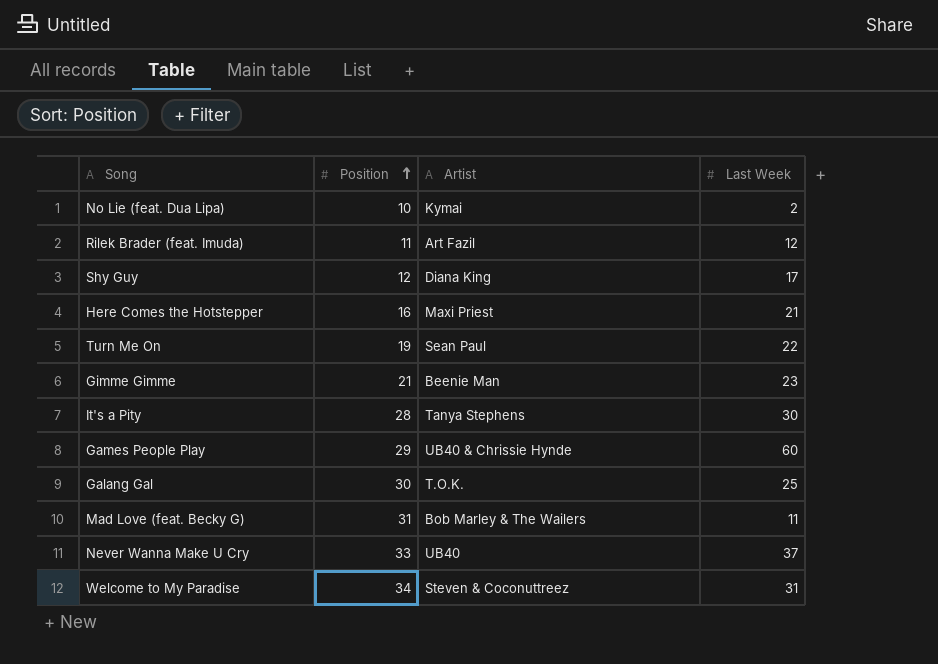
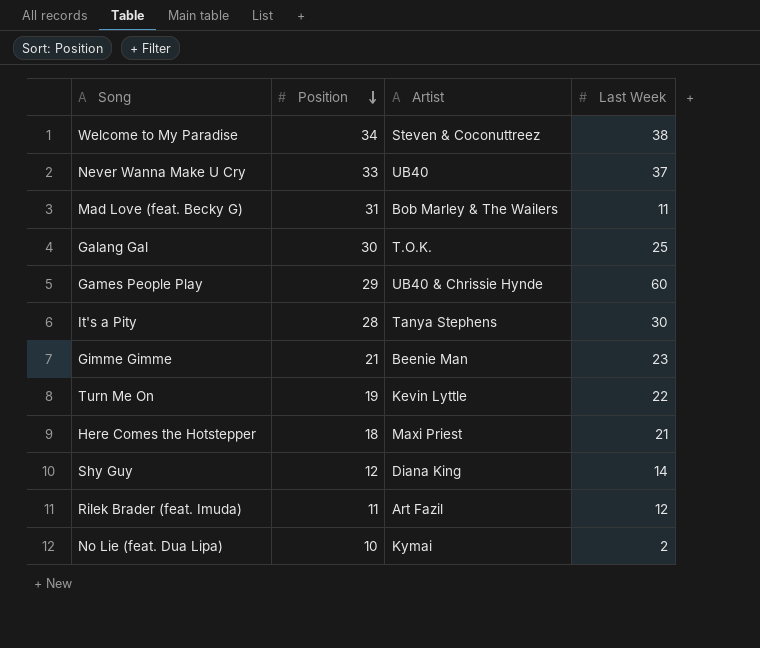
row order: Position ascending -> Position descending
Welcome to My Paradise | Last Week: 31 -> 38
Turn Me On | Artist: Sean Paul -> Kevin Lyttle
Here Comes the Hotstepper | Position: 16 -> 18
Shy Guy | Last Week: 17 -> 14

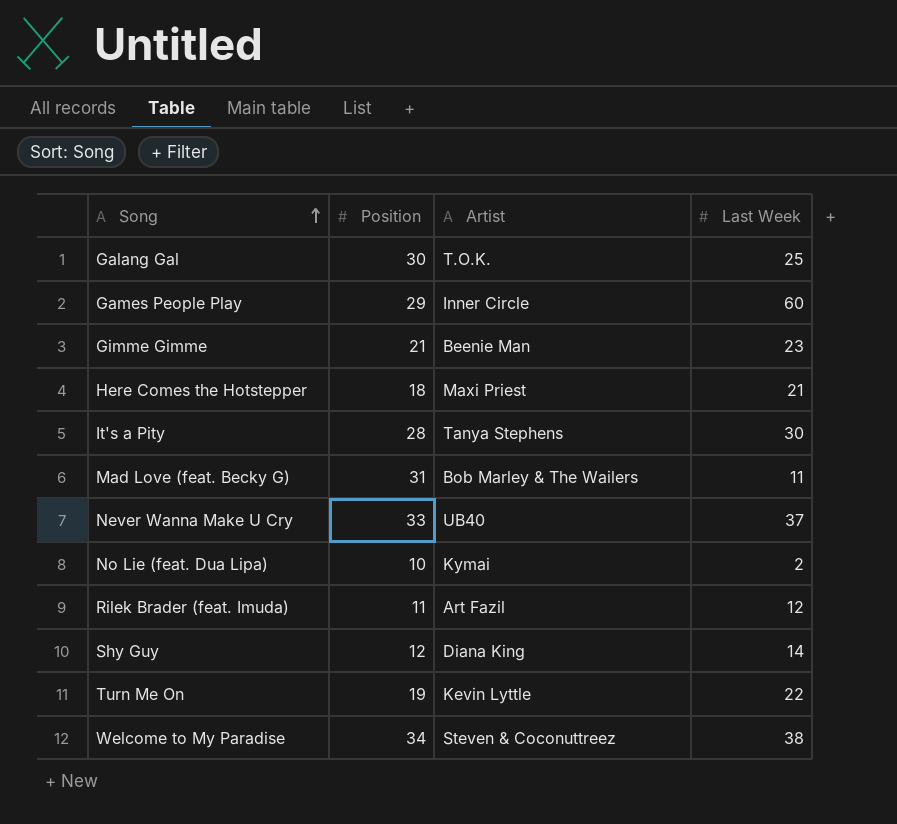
row order: Position descending -> Song ascending
Games People Play | Artist: UB40 & Chrissie Hynde -> Inner Circle

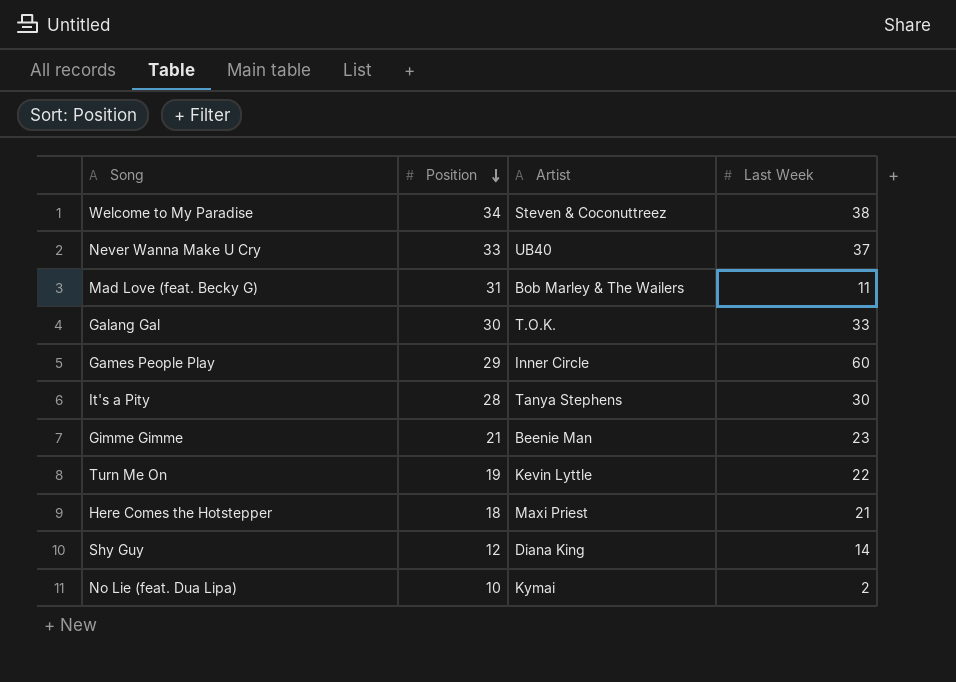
row order: Song ascending -> Position descending
row Rilek Brader (feat. Imuda): 11 | Art Fazil | 12 -> none
Galang Gal | Last Week: 25 -> 33

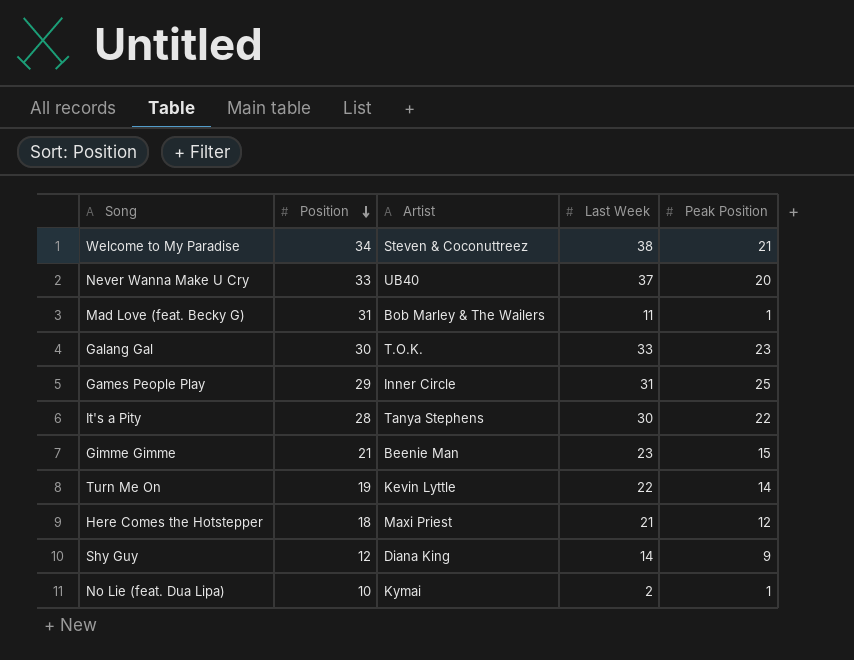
column Peak Position | position: none -> 5
Games People Play | Last Week: 60 -> 31

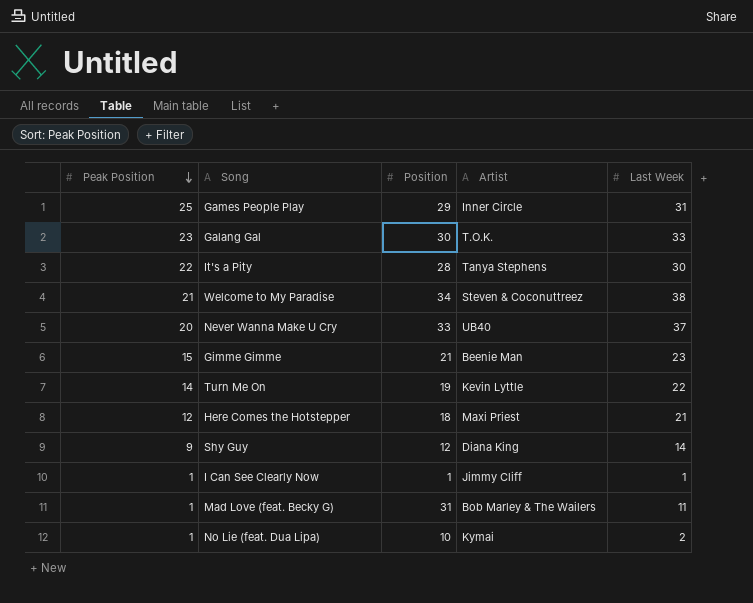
row order: Position descending -> Peak Position descending
column Peak Position | position: 5 -> 1
row I Can See Clearly Now: none -> 1 | 1 | Jimmy Cliff | 1

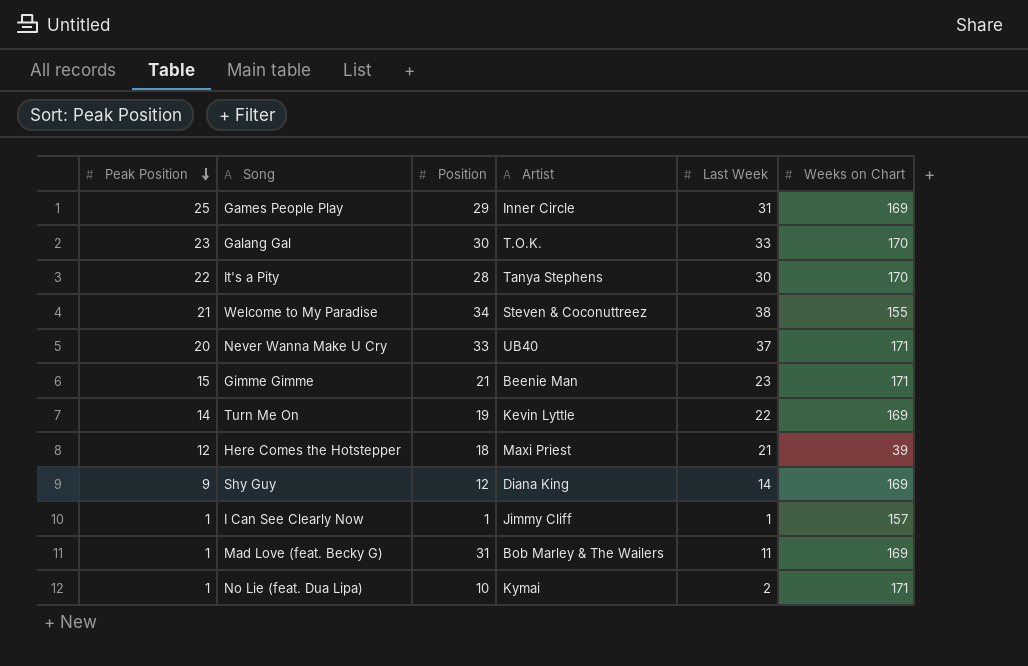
column Weeks on Chart | position: none -> 6

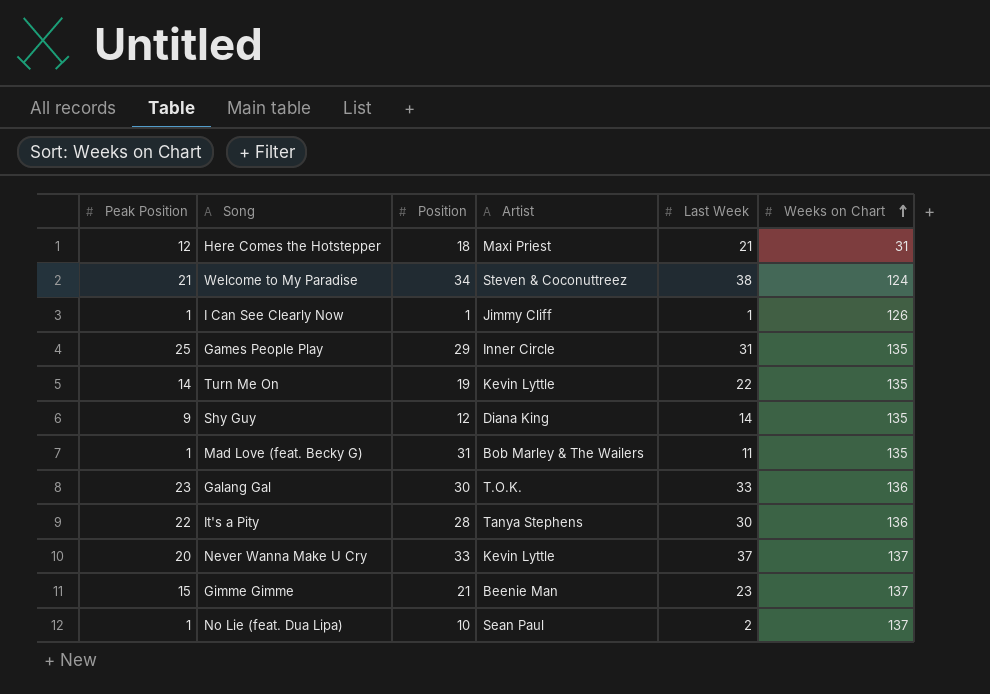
row order: Peak Position descending -> Weeks on Chart ascending
Here Comes the Hotstepper | Weeks on Chart: 39 -> 31
Welcome to My Paradise | Weeks on Chart: 155 -> 124
I Can See Clearly Now | Weeks on Chart: 157 -> 126
Games People Play | Weeks on Chart: 169 -> 135
Turn Me On | Weeks on Chart: 169 -> 135
Shy Guy | Weeks on Chart: 169 -> 135
Mad Love (feat. Becky G) | Weeks on Chart: 169 -> 135
Galang Gal | Weeks on Chart: 170 -> 136
It's a Pity | Weeks on Chart: 170 -> 136
Never Wanna Make U Cry | Artist: UB40 -> Kevin Lyttle
Never Wanna Make U Cry | Weeks on Chart: 171 -> 137
Gimme Gimme | Weeks on Chart: 171 -> 137
No Lie (feat. Dua Lipa) | Artist: Kymai -> Sean Paul
No Lie (feat. Dua Lipa) | Weeks on Chart: 171 -> 137

